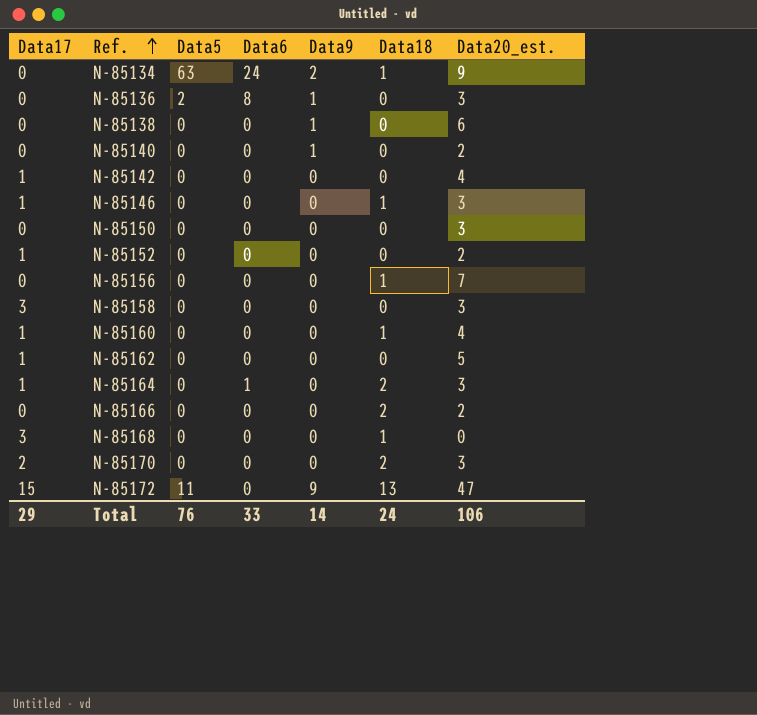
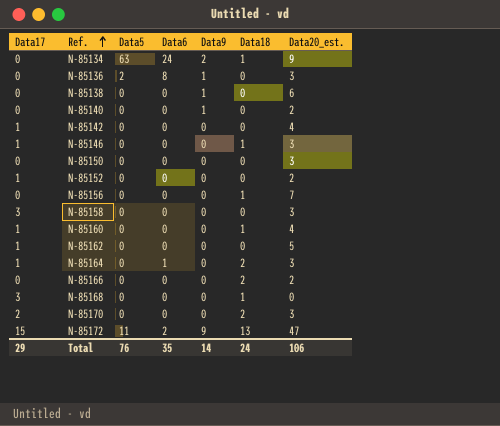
N-85172 | Data6: 0 -> 2
Total | Data6: 33 -> 35

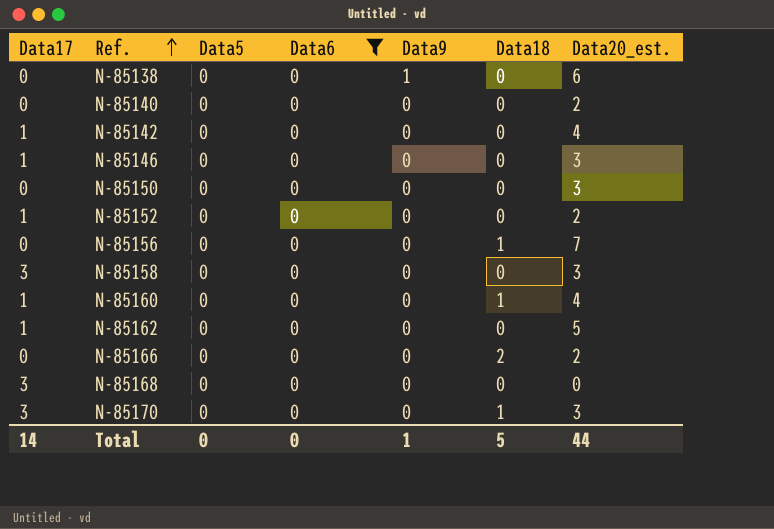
filter: none -> Data6 = 0
N-85140 | Data9: 1 -> 0
N-85146 | Data18: 1 -> 0
N-85168 | Data18: 1 -> 0
N-85170 | Data17: 2 -> 3
N-85170 | Data18: 2 -> 1
Total | Data17: 29 -> 14
Total | Data5: 76 -> 0
Total | Data6: 35 -> 0
Total | Data9: 14 -> 1
Total | Data18: 24 -> 5
Total | Data20_est.: 106 -> 44

